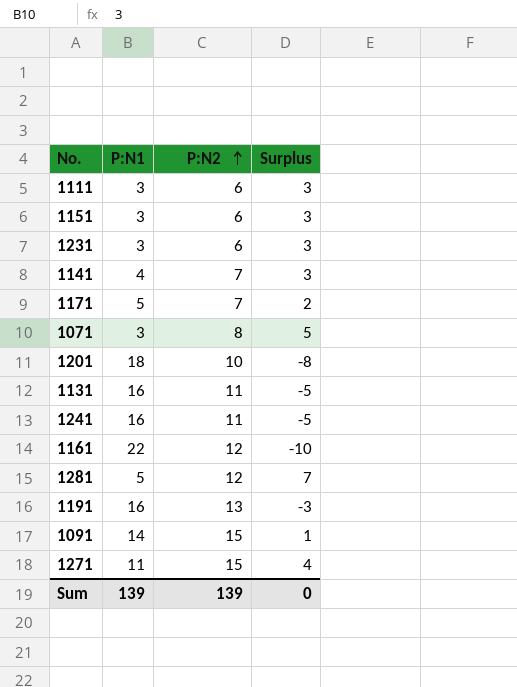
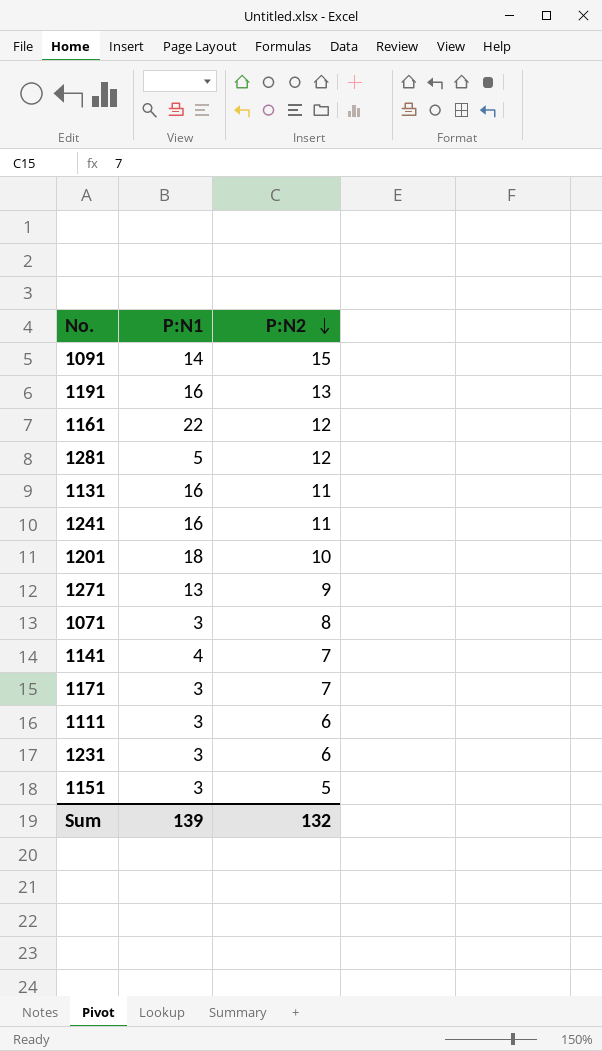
row order: P:N2 ascending -> P:N2 descending
column Surplus | formula: [P:N2] - [P:N1] -> none
1271 | P:N1: 11 -> 13
1271 | P:N2: 15 -> 9
1171 | P:N1: 5 -> 3
1151 | P:N2: 6 -> 5
Sum | P:N2: 139 -> 132

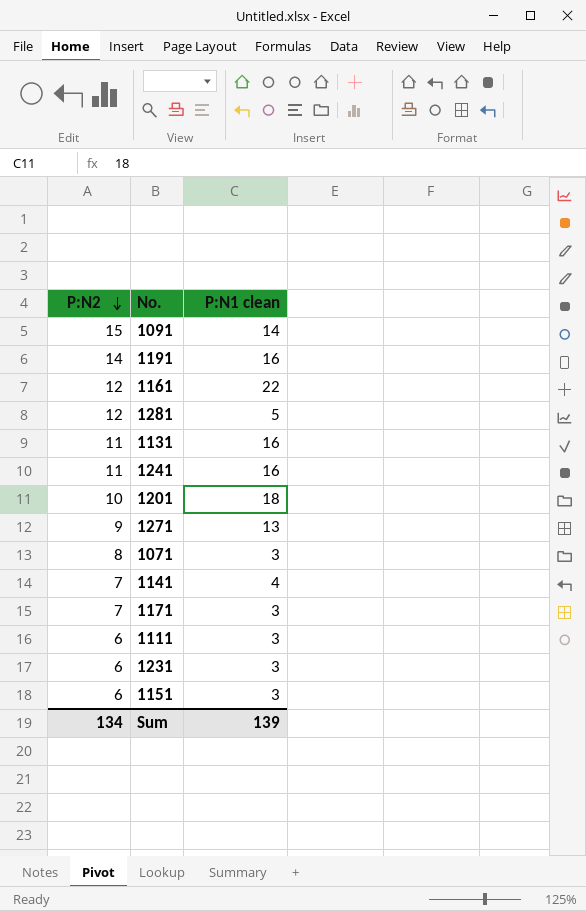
column P:N2 | position: 3 -> 1
column name: P:N1 -> P:N1 clean
1191 | P:N2: 13 -> 14
1151 | P:N2: 5 -> 6
Sum | P:N2: 132 -> 134

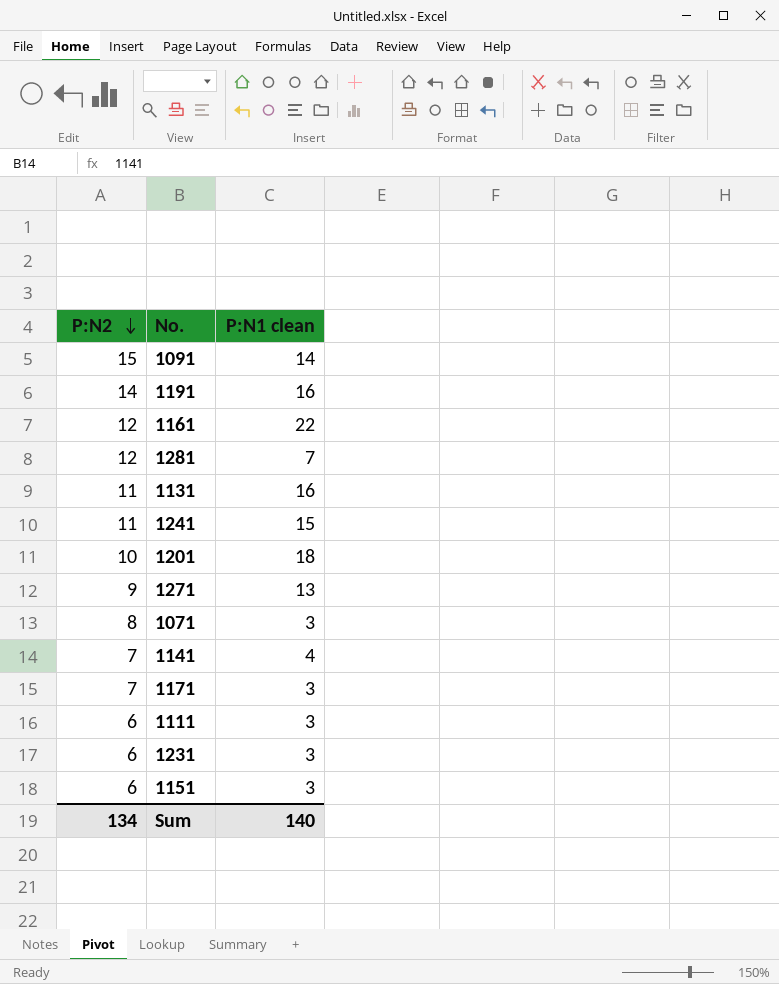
1281 | P:N1 clean: 5 -> 7
1241 | P:N1 clean: 16 -> 15
Sum | P:N1 clean: 139 -> 140

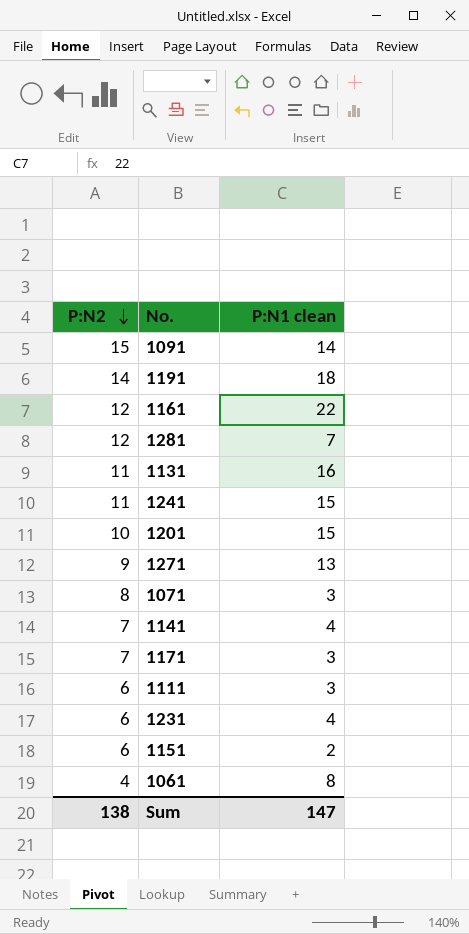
1191 | P:N1 clean: 16 -> 18
1201 | P:N1 clean: 18 -> 15
1231 | P:N1 clean: 3 -> 4
1151 | P:N1 clean: 3 -> 2
row 1061: none -> 4 | 8
Sum | P:N2: 134 -> 138
Sum | P:N1 clean: 140 -> 147

